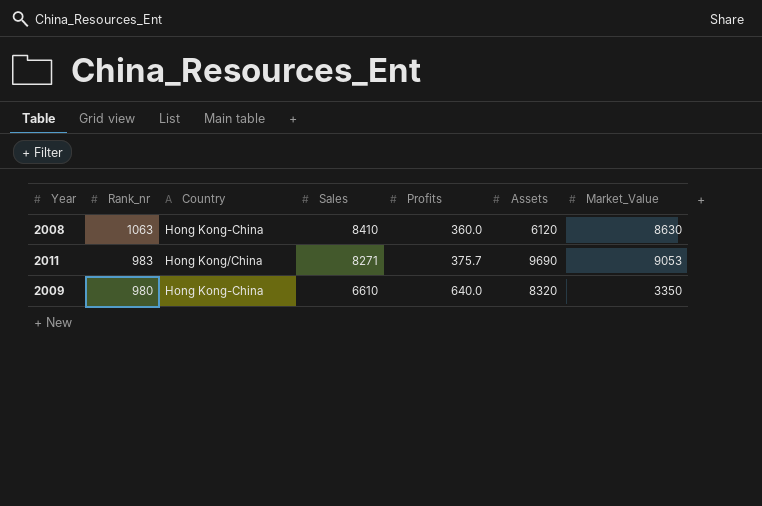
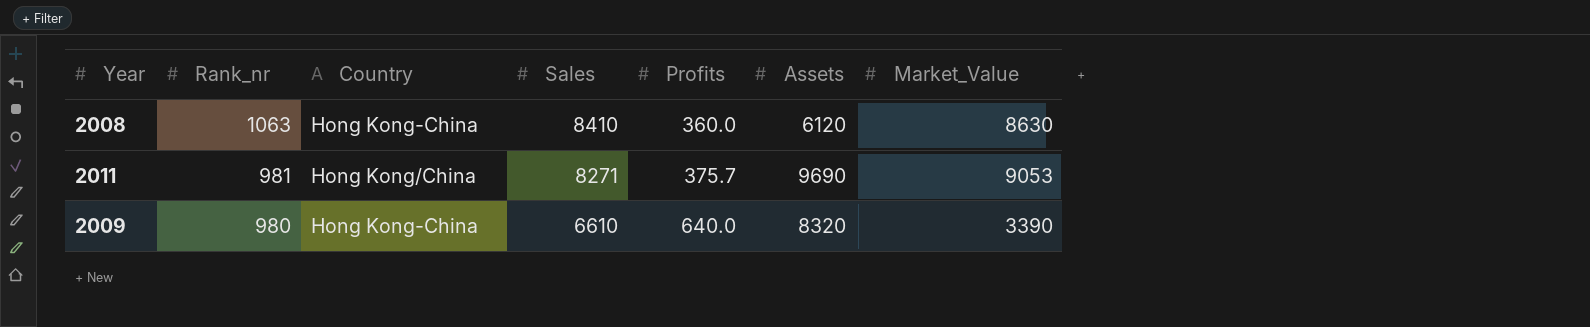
2011 | Rank_nr: 983 -> 981
2009 | Market_Value: 3350 -> 3390

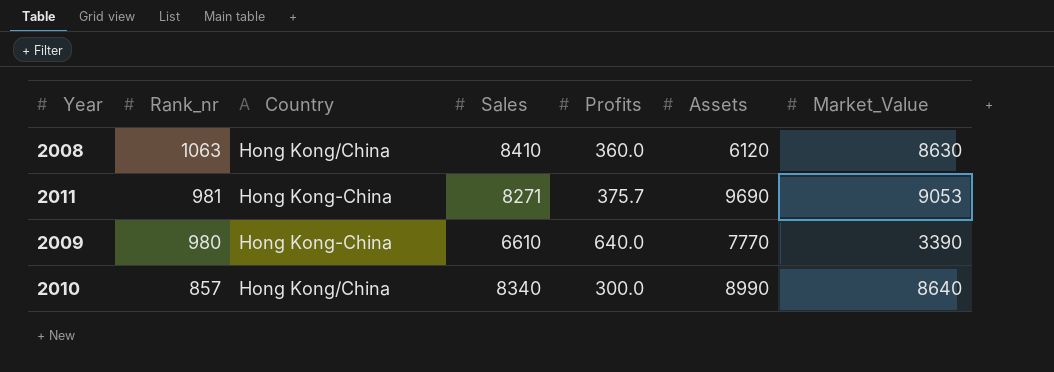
2008 | Country: Hong Kong-China -> Hong Kong/China
2011 | Country: Hong Kong/China -> Hong Kong-China
2009 | Assets: 8320 -> 7770
row 2010: none -> 857 | Hong Kong/China | 8340 | 300.0 | 8990 | 8640

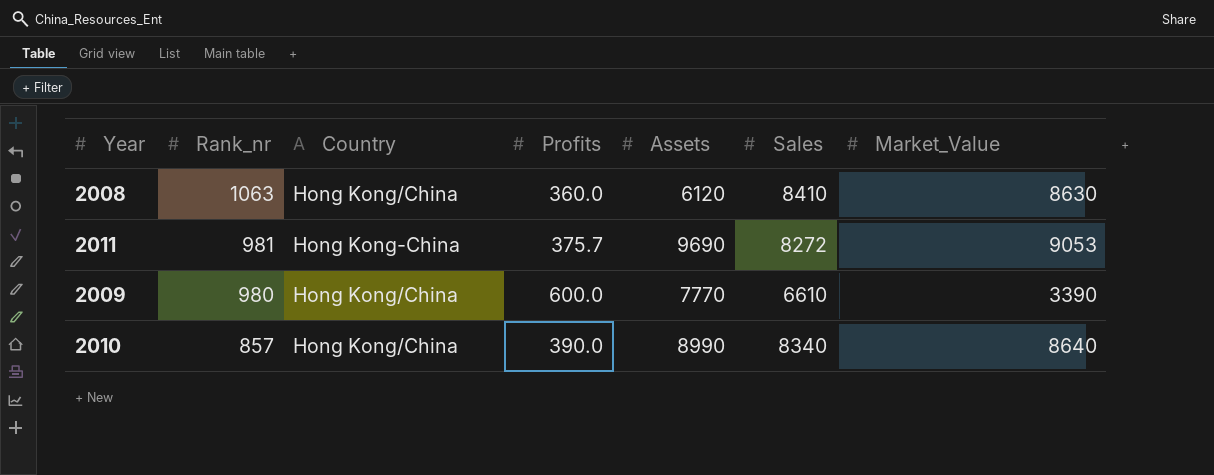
column Sales | position: 4 -> 6
2011 | Sales: 8271 -> 8272
2009 | Country: Hong Kong-China -> Hong Kong/China
2009 | Profits: 640.0 -> 600.0
2010 | Profits: 300.0 -> 390.0

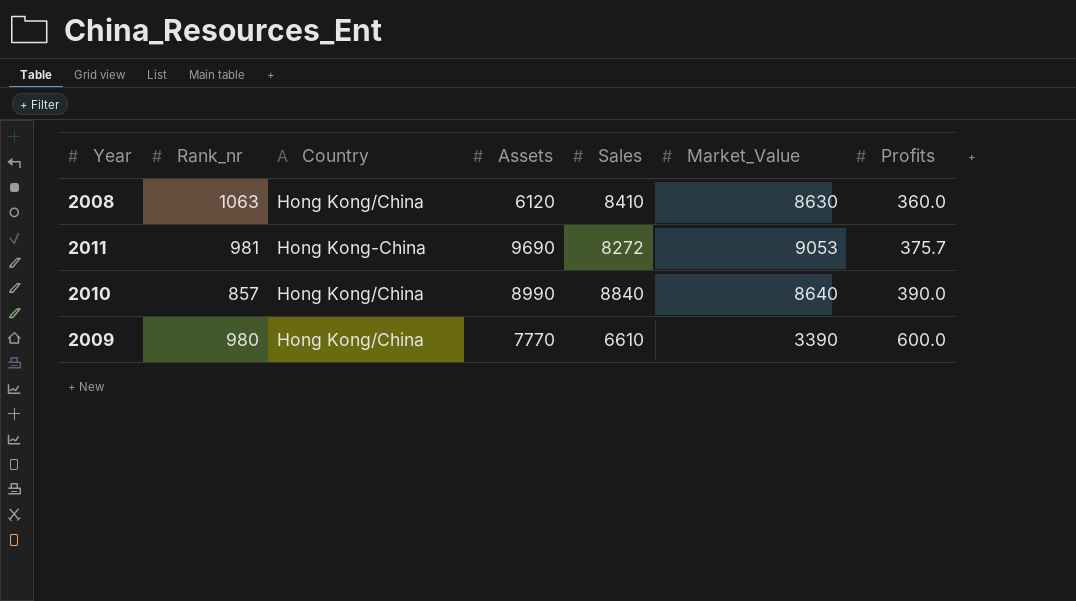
row order: Rank_nr descending -> Profits ascending
column Profits | position: 4 -> 7
2010 | Sales: 8340 -> 8840

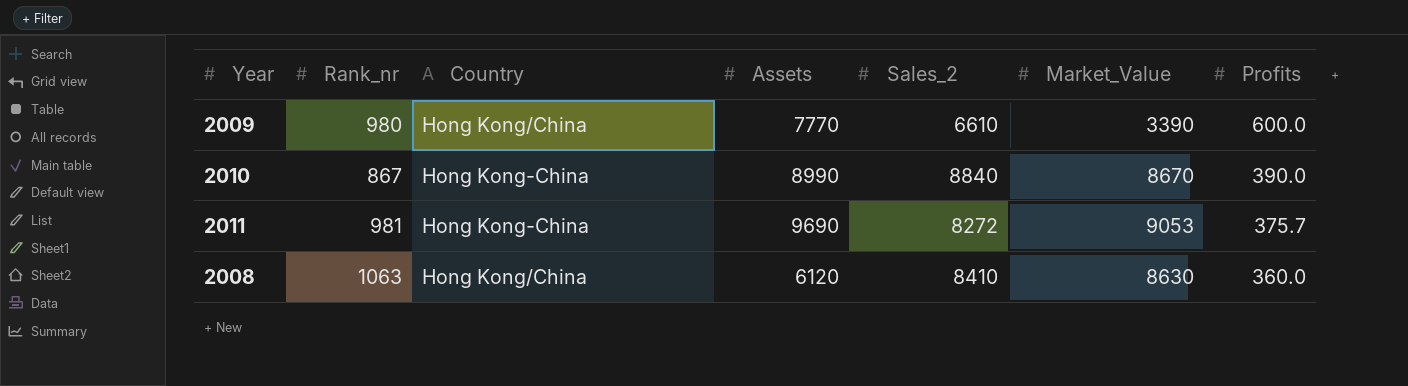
row order: Profits ascending -> Profits descending
column name: Sales -> Sales_2
2010 | Rank_nr: 857 -> 867
2010 | Country: Hong Kong/China -> Hong Kong-China
2010 | Market_Value: 8640 -> 8670

